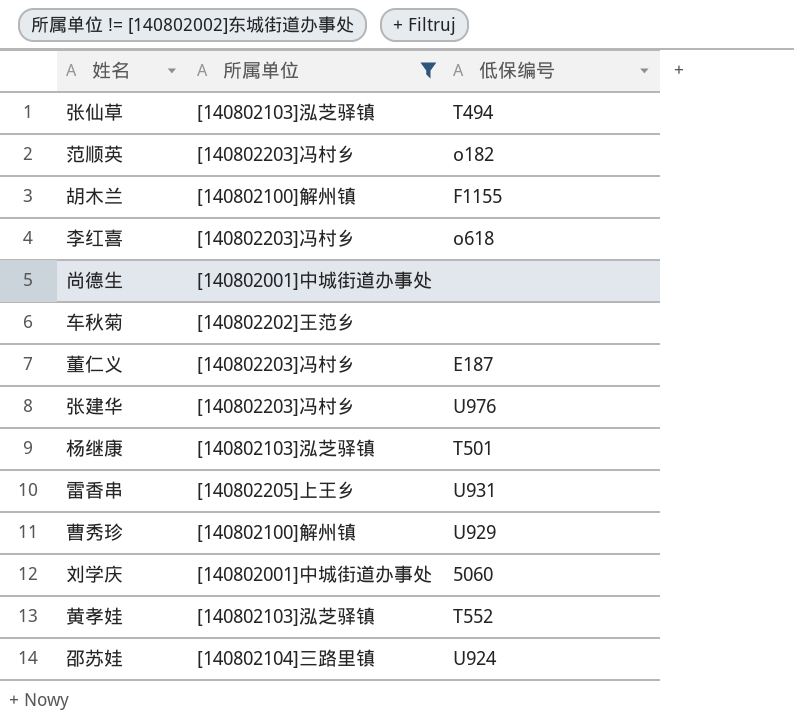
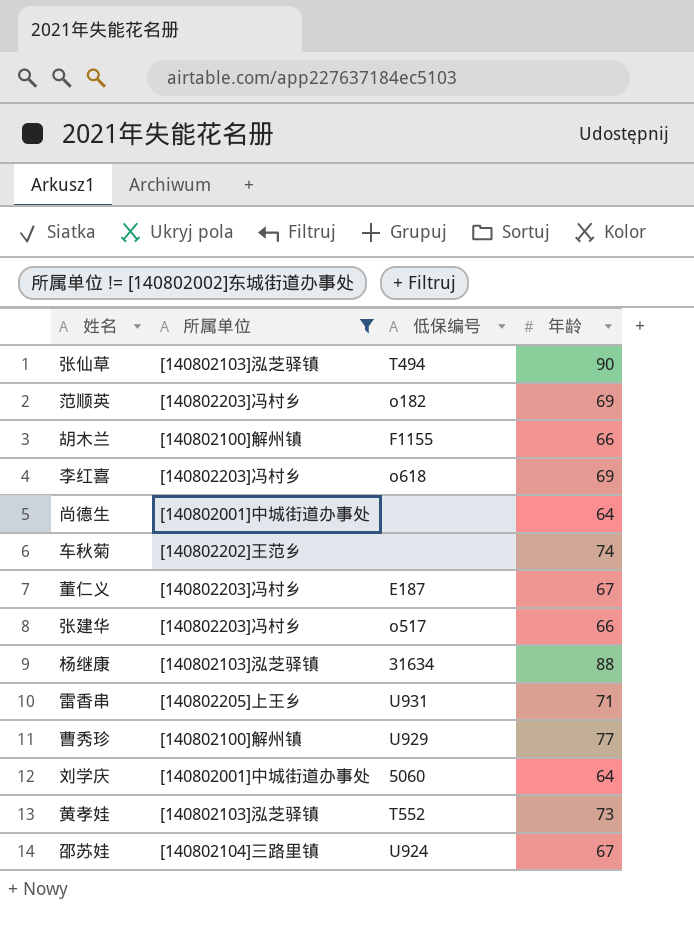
column 年龄 | position: none -> 4
张建华 | 低保编号: U976 -> o517
杨继康 | 低保编号: T501 -> 31634

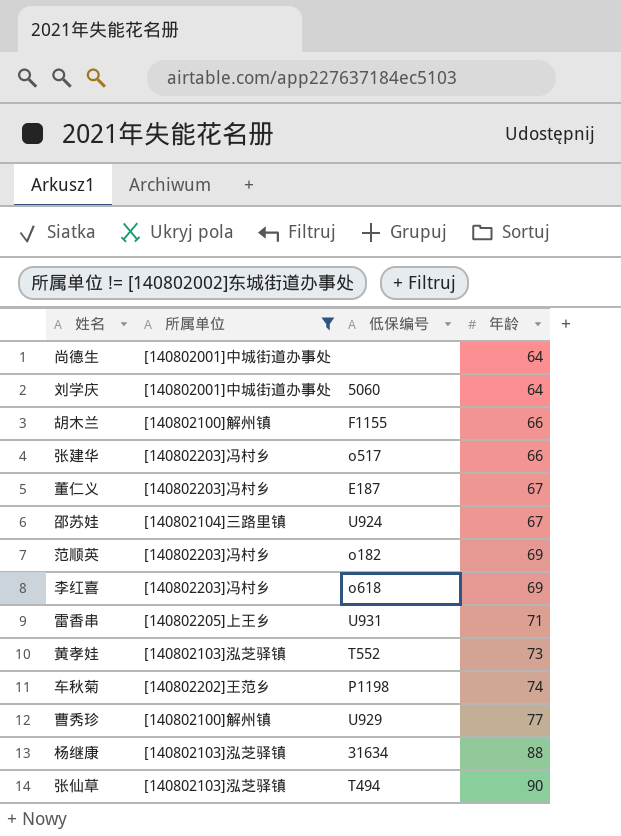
row order: none -> 年龄 ascending
车秋菊 | 低保编号: none -> P1198

